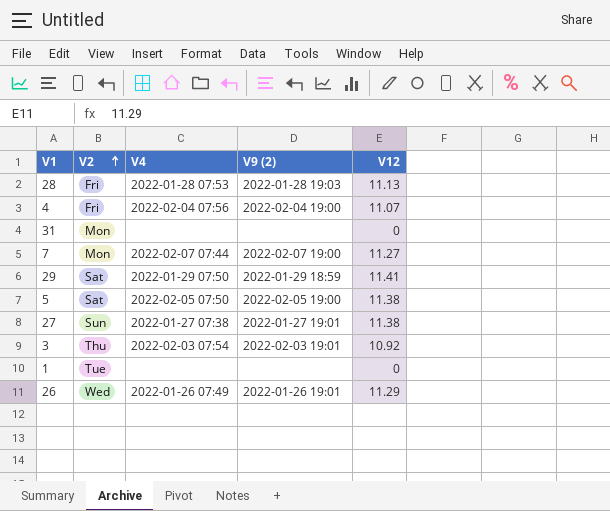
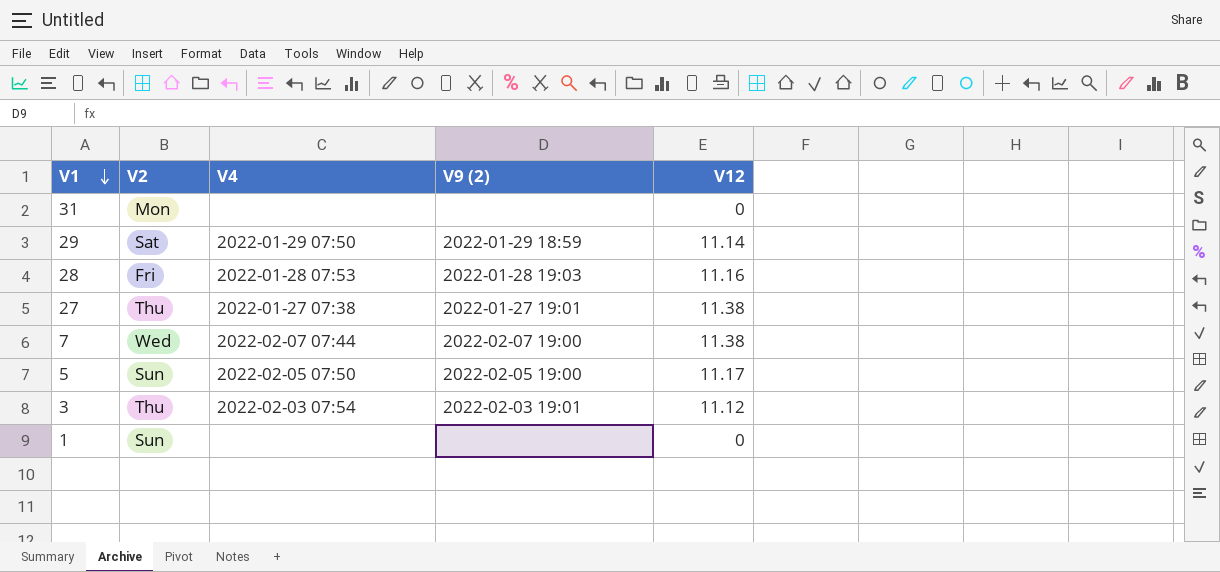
row order: V2 ascending -> V1 descending
row 4: Fri | 2022-02-04 07:56 | 2022-02-04 19:00 | 11.07 -> none
row 26: Wed | 2022-01-26 07:49 | 2022-01-26 19:01 | 11.29 -> none
29 | V12: 11.41 -> 11.14
28 | V12: 11.13 -> 11.16
27 | V2: Sun -> Thu
7 | V2: Mon -> Wed
7 | V12: 11.27 -> 11.38
5 | V2: Sat -> Sun
5 | V12: 11.38 -> 11.17
3 | V12: 10.92 -> 11.12
1 | V2: Tue -> Sun

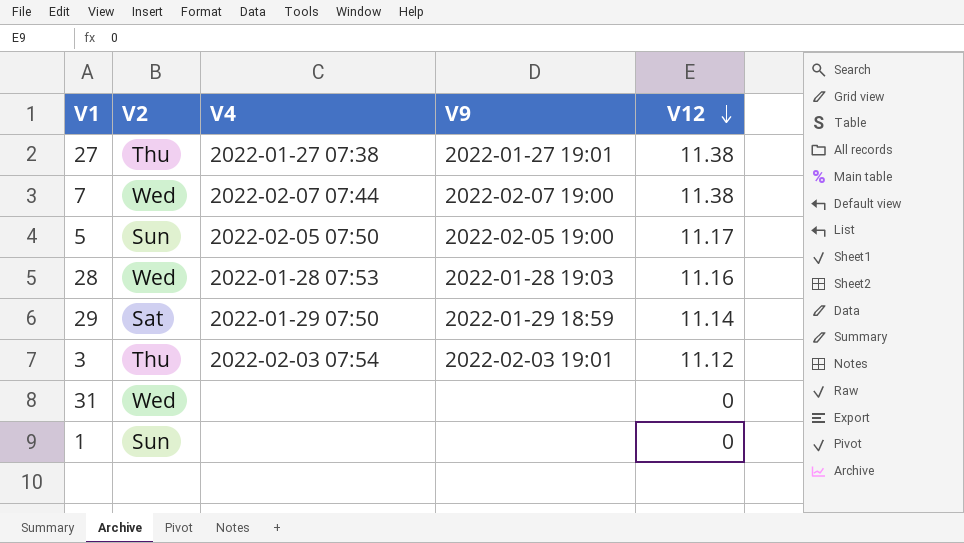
row order: V1 descending -> V12 descending
column name: V9 (2) -> V9
28 | V2: Fri -> Wed
31 | V2: Mon -> Wed

